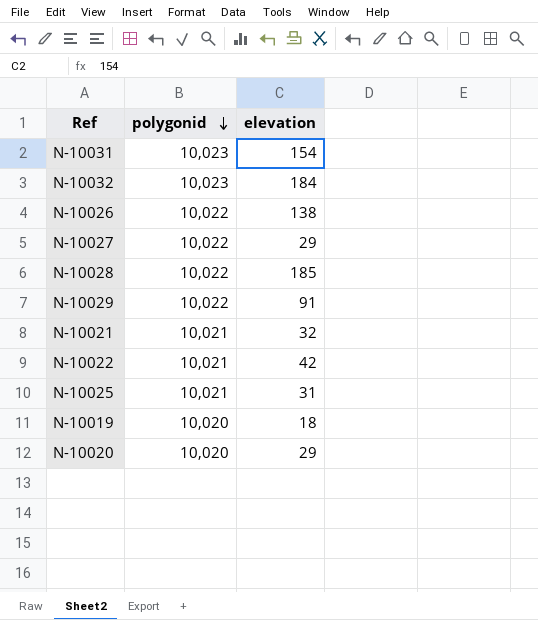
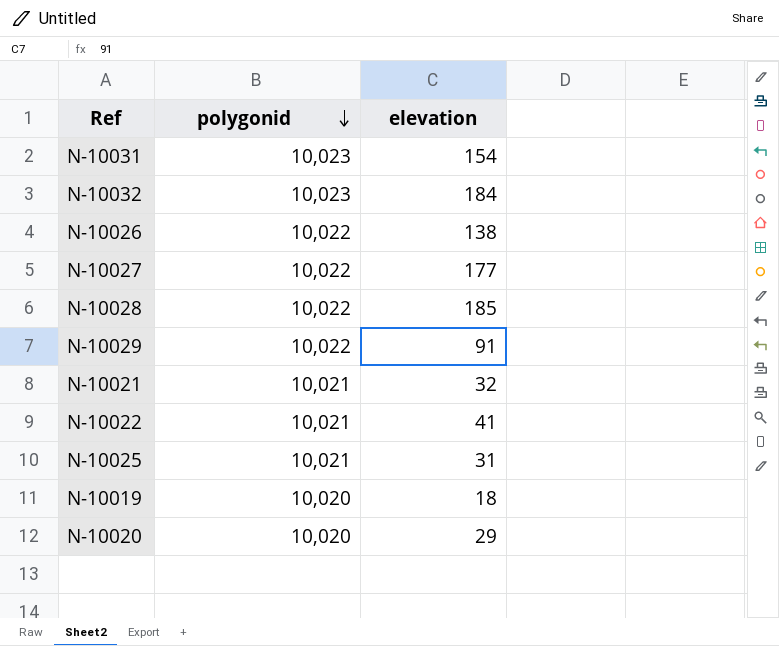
N-10027 | elevation: 29 -> 177
N-10022 | elevation: 42 -> 41

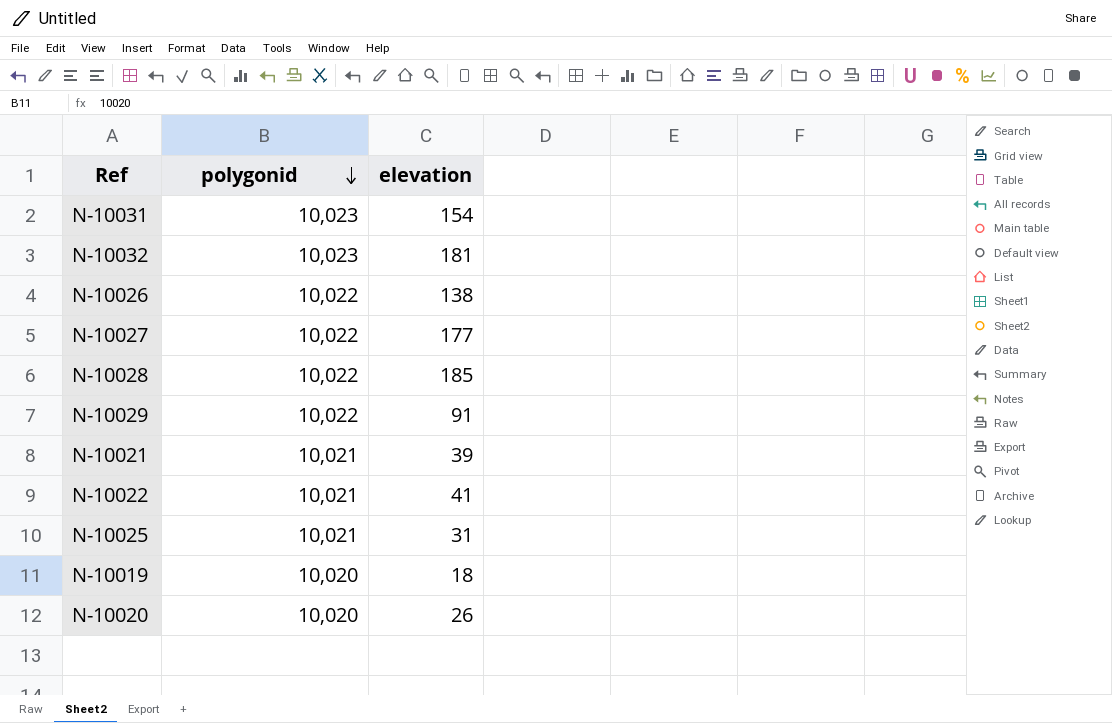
N-10032 | elevation: 184 -> 181
N-10021 | elevation: 32 -> 39
N-10020 | elevation: 29 -> 26

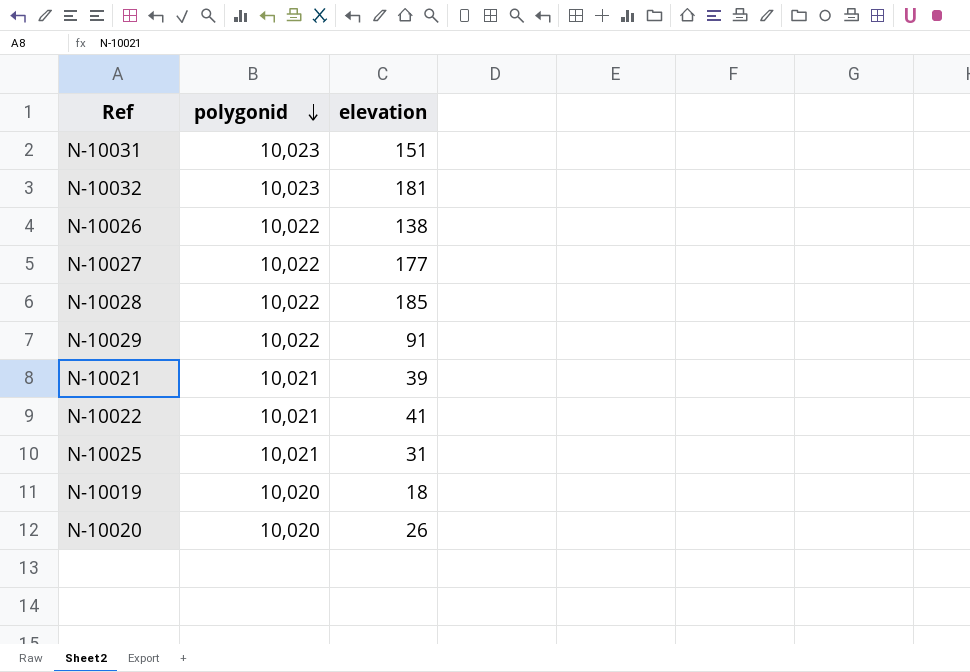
N-10031 | elevation: 154 -> 151

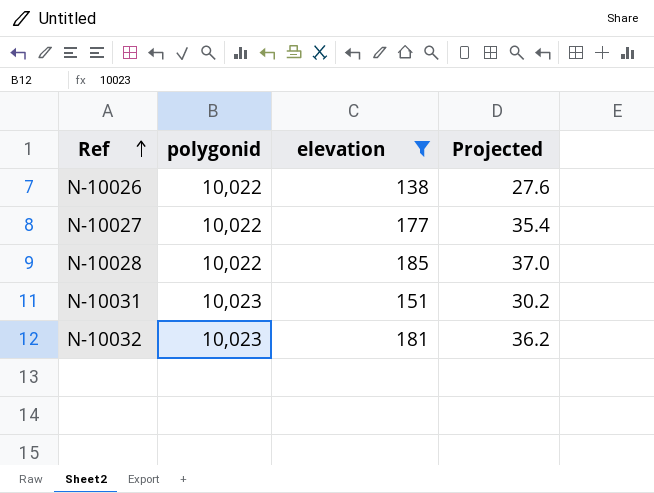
filter: none -> elevation >= 138
row order: polygonid descending -> Ref ascending
column Projected | formula: none -> [elevation] * 0.2

